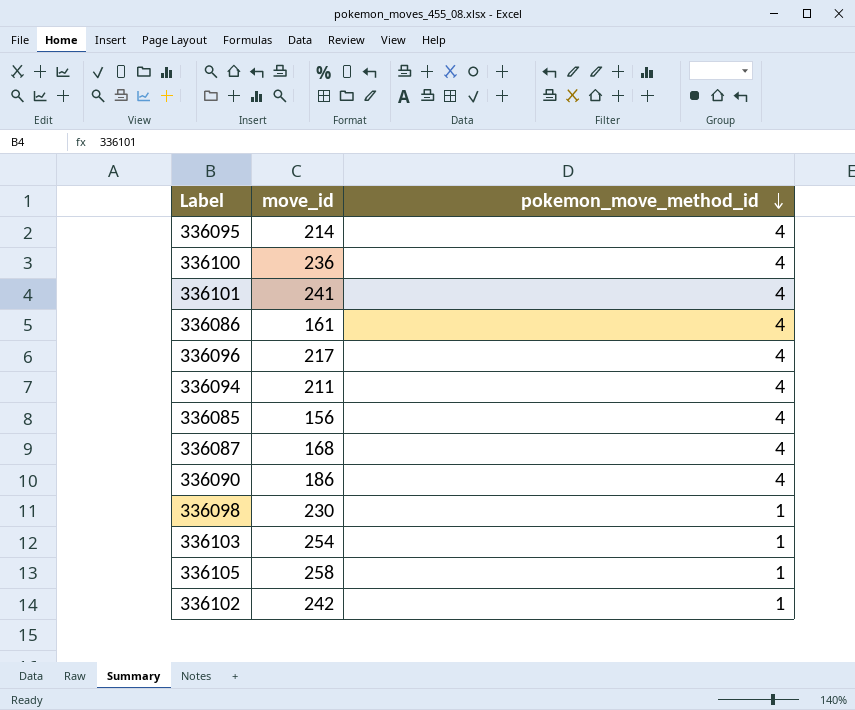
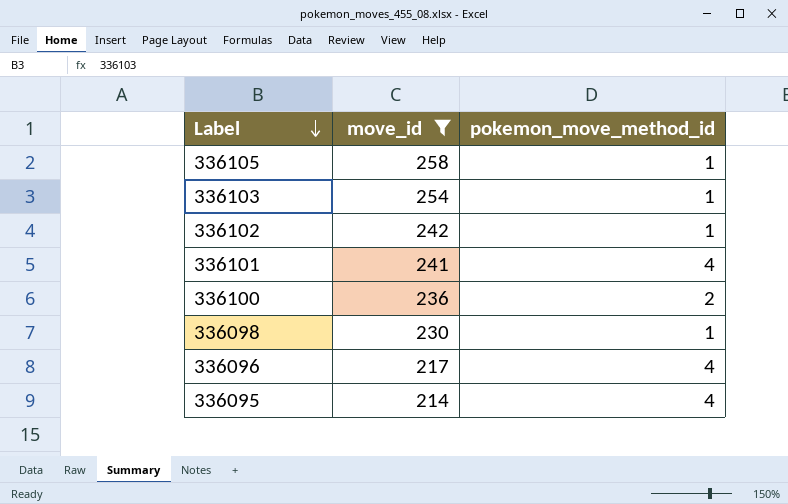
filter: none -> move_id >= 214
row order: pokemon_move_method_id descending -> Label descending
336100 | pokemon_move_method_id: 4 -> 2

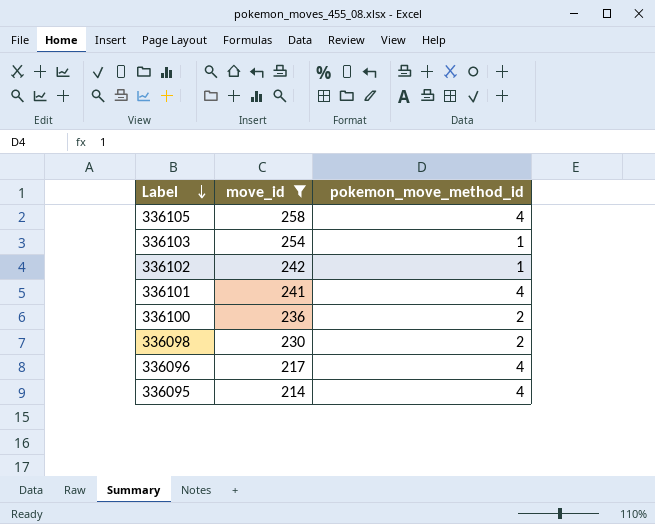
336105 | pokemon_move_method_id: 1 -> 4
336098 | pokemon_move_method_id: 1 -> 2

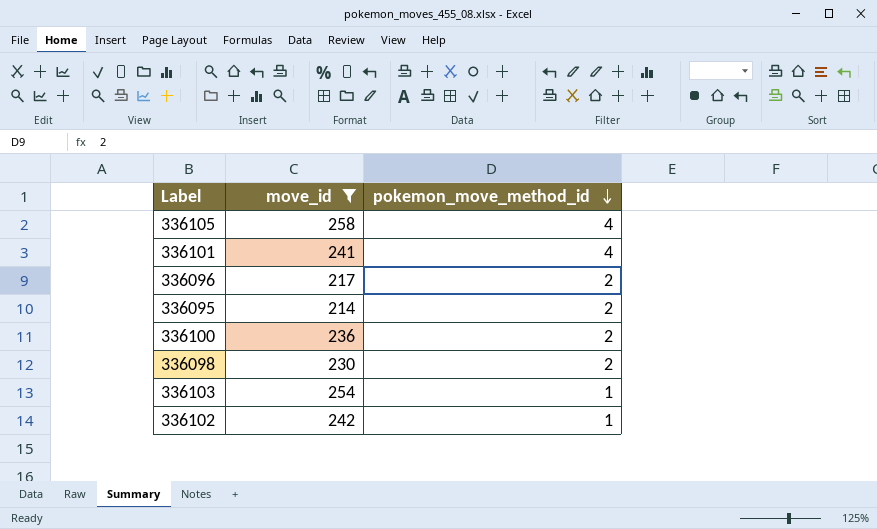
row order: Label descending -> pokemon_move_method_id descending
336096 | pokemon_move_method_id: 4 -> 2
336095 | pokemon_move_method_id: 4 -> 2

